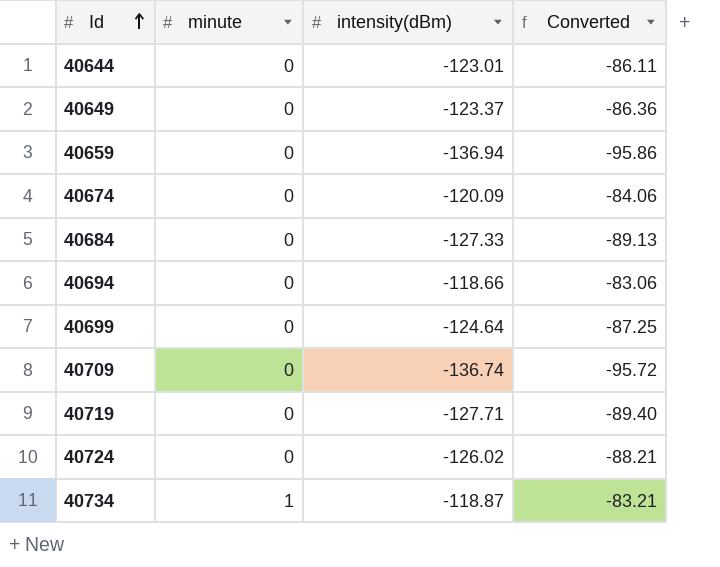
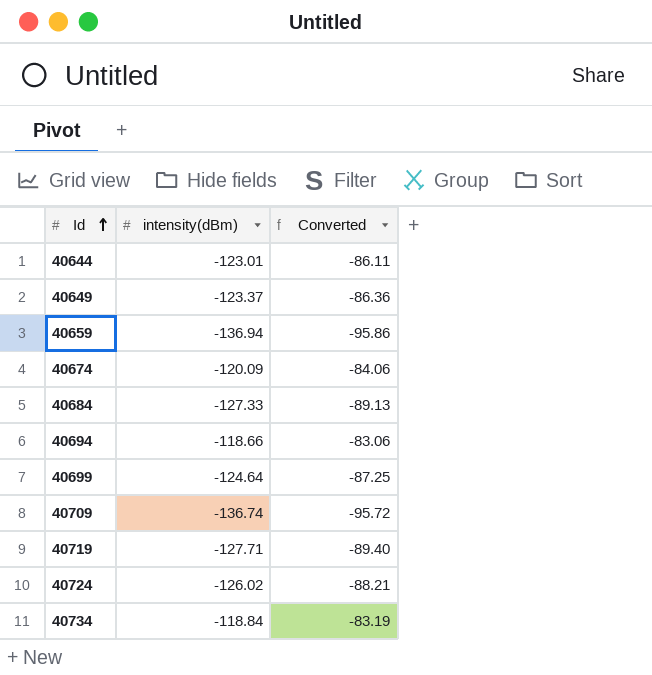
column minute | position: 2 -> none
40734 | intensity(dBm): -118.87 -> -118.84
40734 | Converted: -83.21 -> -83.19

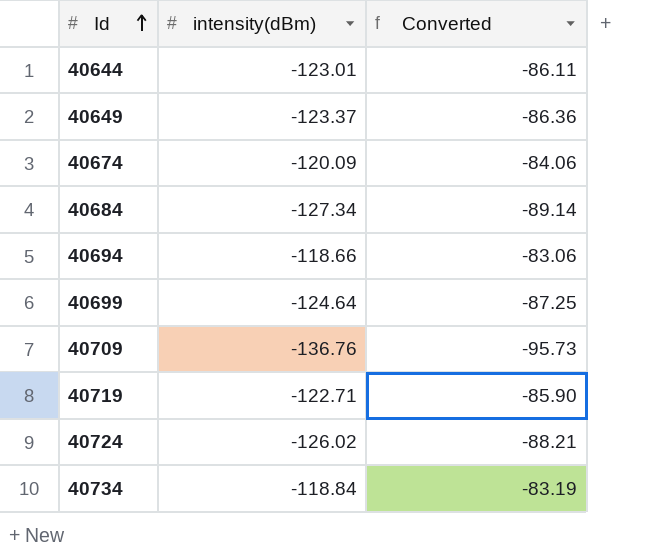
row 40659: -136.94 | -95.86 -> none
40684 | intensity(dBm): -127.33 -> -127.34
40684 | Converted: -89.13 -> -89.14
40709 | intensity(dBm): -136.74 -> -136.76
40709 | Converted: -95.72 -> -95.73
40719 | intensity(dBm): -127.71 -> -122.71
40719 | Converted: -89.40 -> -85.90

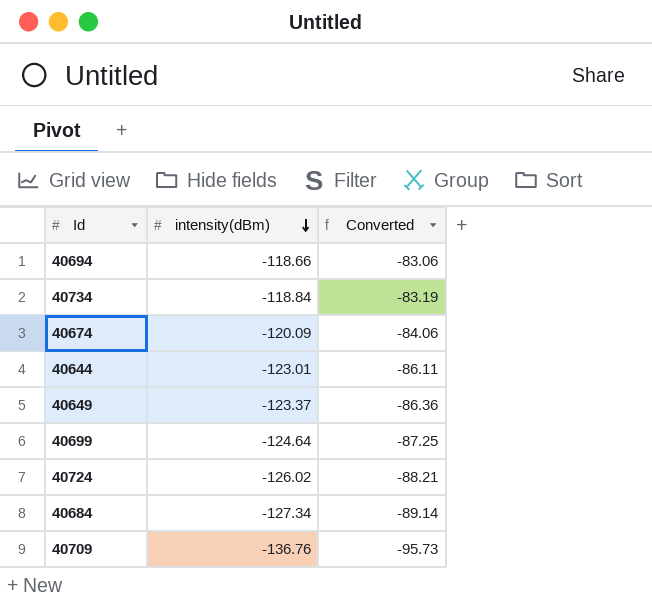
row order: Id ascending -> intensity(dBm) descending
row 40719: -122.71 | -85.90 -> none

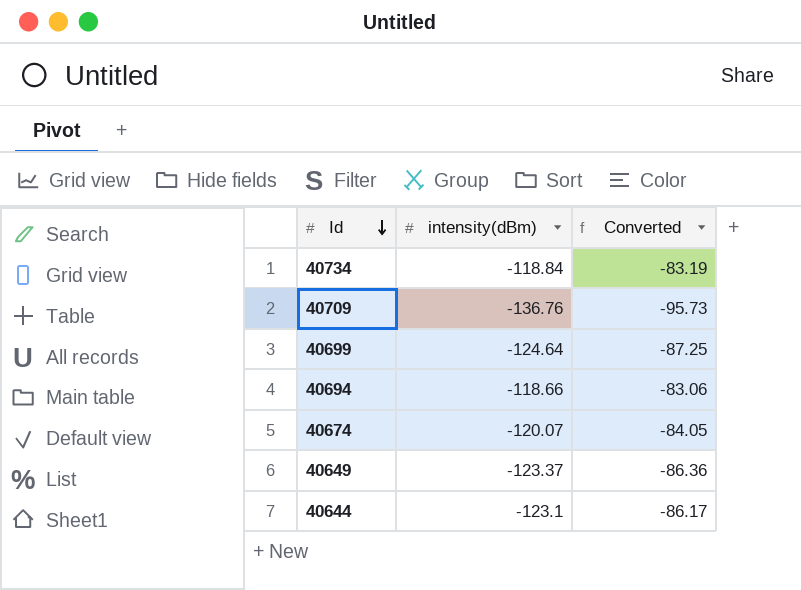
row order: intensity(dBm) descending -> Id descending
row 40724: -126.02 | -88.21 -> none
row 40684: -127.34 | -89.14 -> none
40674 | intensity(dBm): -120.09 -> -120.07
40674 | Converted: -84.06 -> -84.05
40644 | intensity(dBm): -123.01 -> -123.1
40644 | Converted: -86.11 -> -86.17

